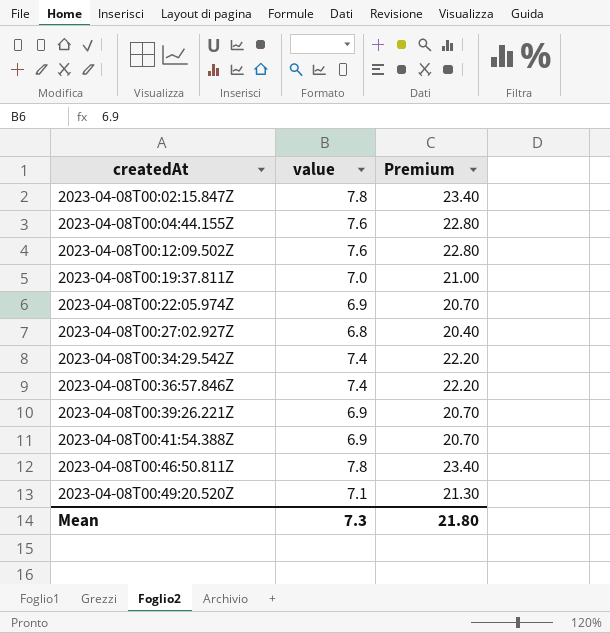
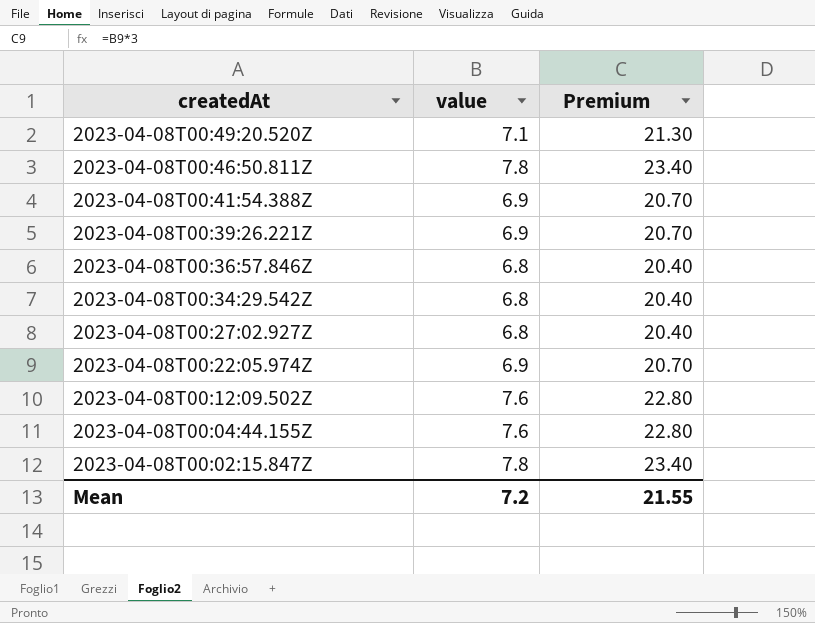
row order: createdAt ascending -> createdAt descending
row 2023-04-08T00:19:37.811Z: 7.0 | 21.00 -> none
2023-04-08T00:36:57.846Z | value: 7.4 -> 6.8
2023-04-08T00:36:57.846Z | Premium: 22.20 -> 20.40
2023-04-08T00:34:29.542Z | value: 7.4 -> 6.8
2023-04-08T00:34:29.542Z | Premium: 22.20 -> 20.40
Mean | value: 7.3 -> 7.2
Mean | Premium: 21.80 -> 21.55

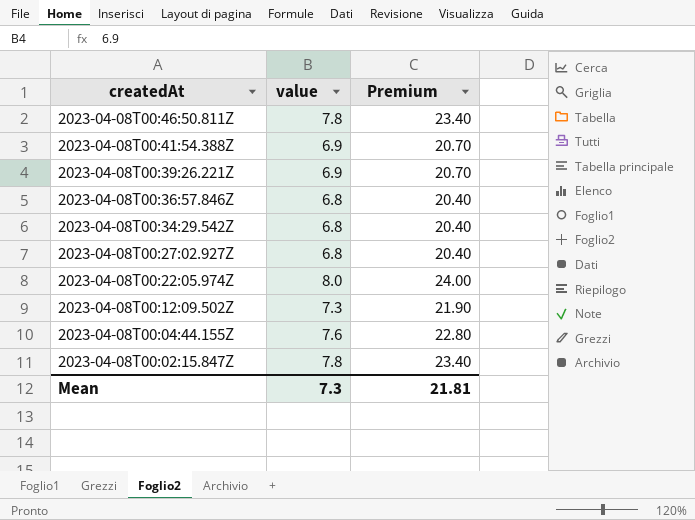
row 2023-04-08T00:49:20.520Z: 7.1 | 21.30 -> none
2023-04-08T00:22:05.974Z | value: 6.9 -> 8.0
2023-04-08T00:22:05.974Z | Premium: 20.70 -> 24.00
2023-04-08T00:12:09.502Z | value: 7.6 -> 7.3
2023-04-08T00:12:09.502Z | Premium: 22.80 -> 21.90
Mean | value: 7.2 -> 7.3
Mean | Premium: 21.55 -> 21.81

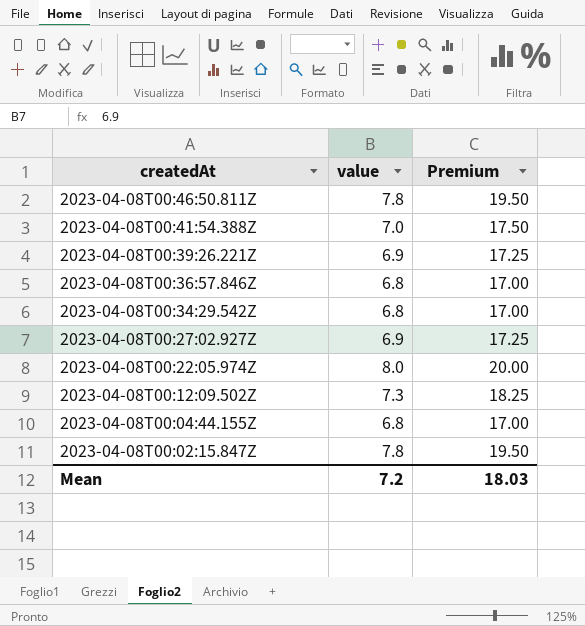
column Premium | formula: [value] * 3 -> [value] * 2.5
2023-04-08T00:41:54.388Z | value: 6.9 -> 7.0
2023-04-08T00:27:02.927Z | value: 6.8 -> 6.9
2023-04-08T00:04:44.155Z | value: 7.6 -> 6.8
Mean | value: 7.3 -> 7.2
Mean | Premium: 21.81 -> 18.03

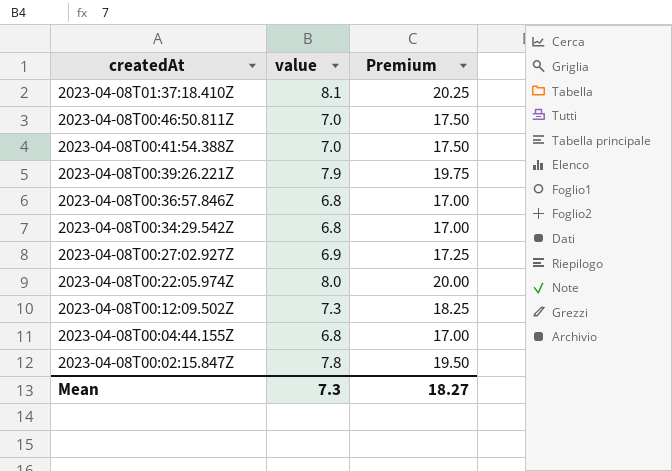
row 2023-04-08T01:37:18.410Z: none -> 8.1 | 20.25
2023-04-08T00:46:50.811Z | value: 7.8 -> 7.0
2023-04-08T00:46:50.811Z | Premium: 19.50 -> 17.50
2023-04-08T00:39:26.221Z | value: 6.9 -> 7.9
2023-04-08T00:39:26.221Z | Premium: 17.25 -> 19.75
Mean | value: 7.2 -> 7.3
Mean | Premium: 18.03 -> 18.27

